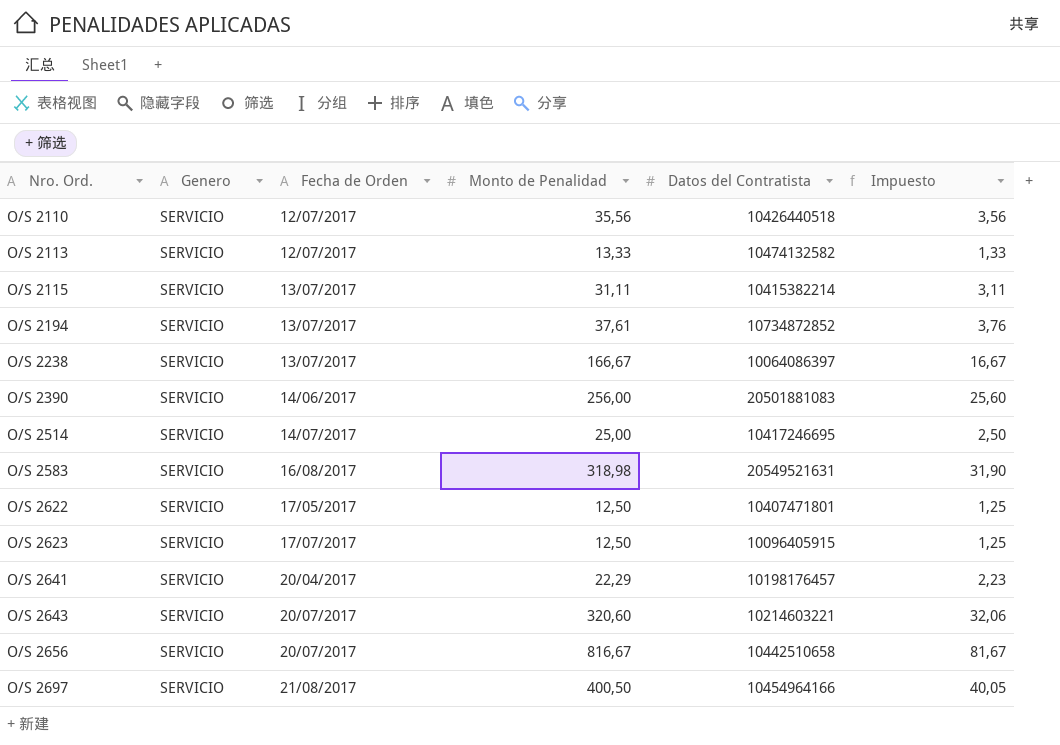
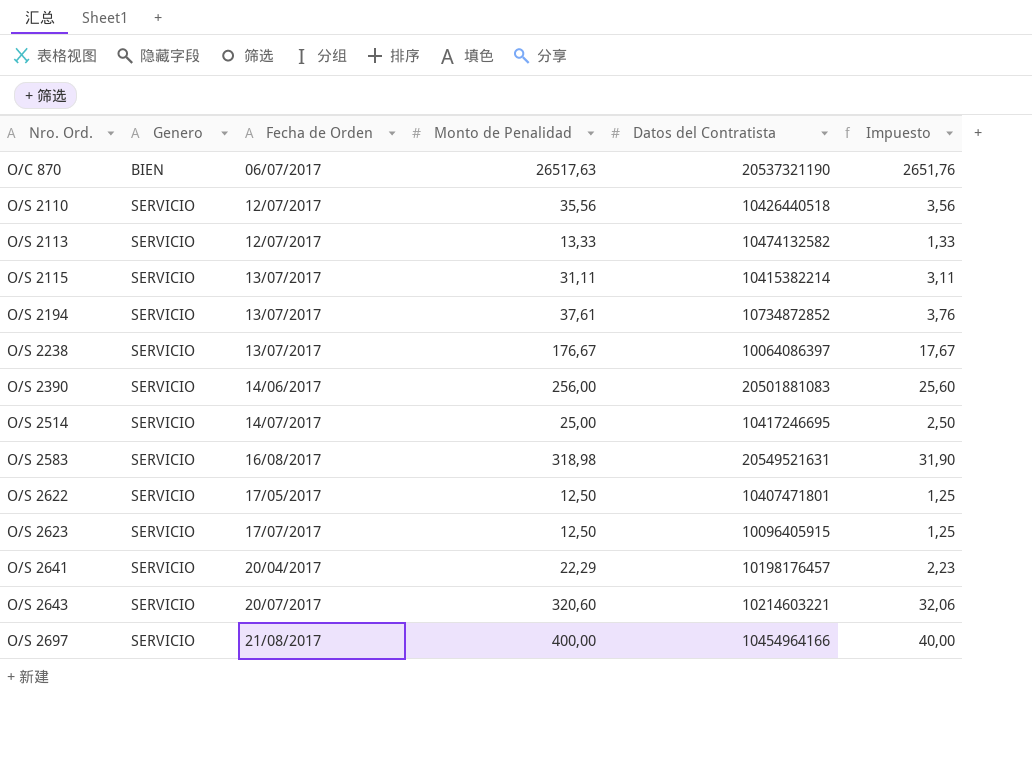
row O/S 2656: SERVICIO | 20/07/2017 | 816,67 | 10442510658 | 81,67 -> none
row O/C 870: none -> BIEN | 06/07/2017 | 26517,63 | 20537321190 | 2651,76
O/S 2238 | Monto de Penalidad: 166,67 -> 176,67
O/S 2238 | Impuesto: 16,67 -> 17,67
O/S 2697 | Monto de Penalidad: 400,50 -> 400,00
O/S 2697 | Impuesto: 40,05 -> 40,00

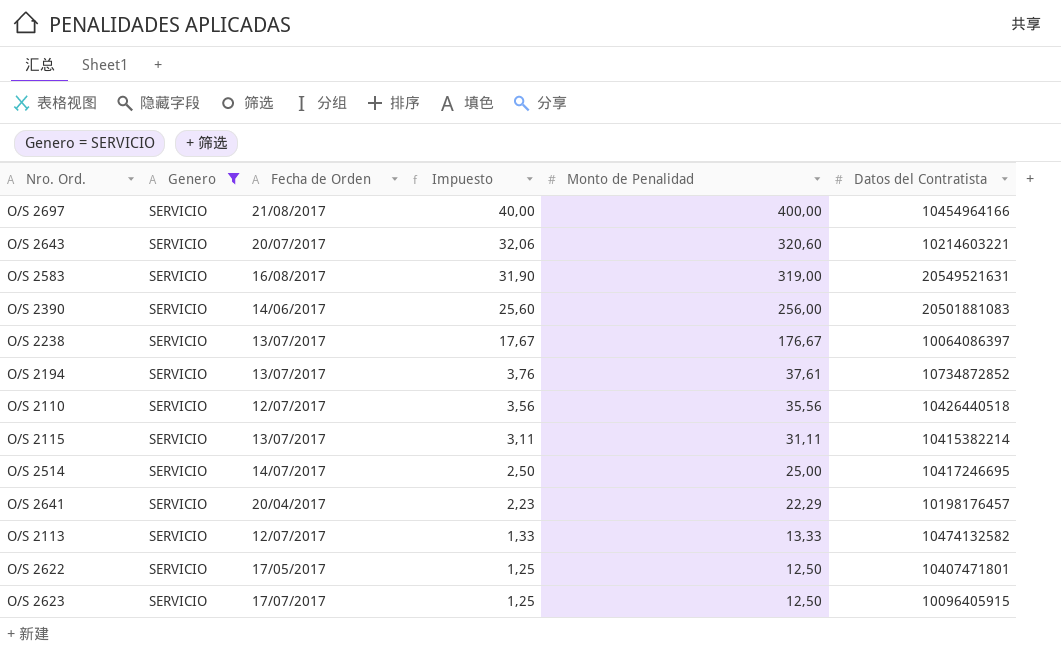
filter: none -> Genero = SERVICIO
row order: Nro. Ord. ascending -> Impuesto descending
column Impuesto | position: 6 -> 4
O/S 2583 | Monto de Penalidad: 318,98 -> 319,00

